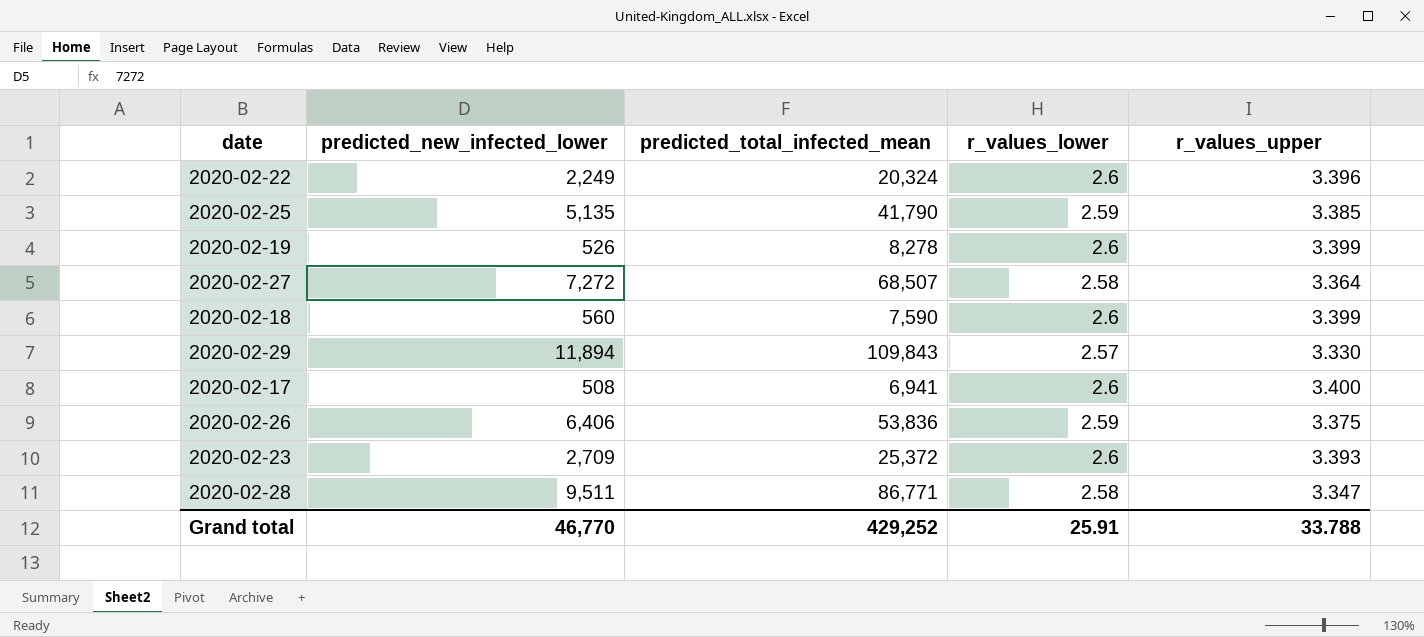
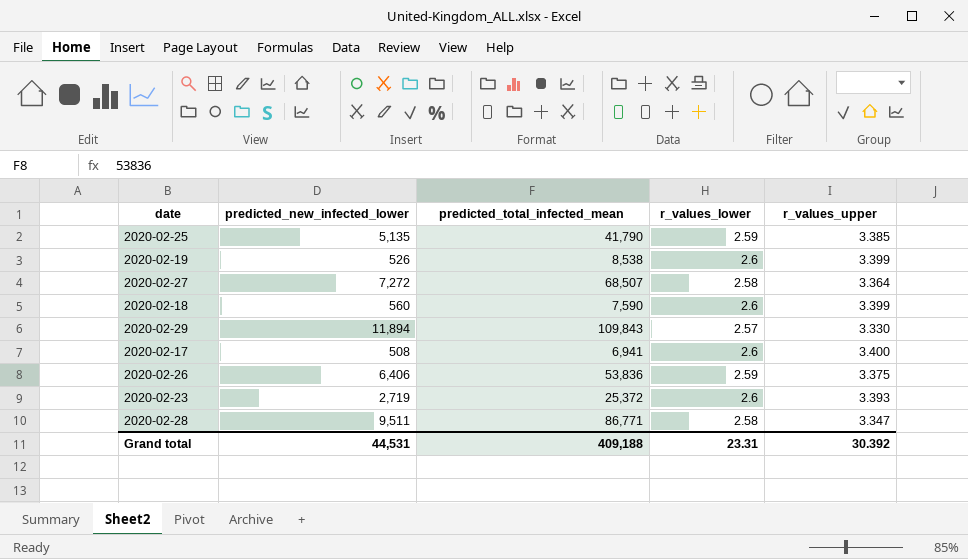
row 2020-02-22: 2,249 | 20,324 | 2.6 | 3.396 -> none
2020-02-19 | predicted_total_infected_mean: 8,278 -> 8,538
2020-02-23 | predicted_new_infected_lower: 2,709 -> 2,719
Grand total | predicted_new_infected_lower: 46,770 -> 44,531
Grand total | predicted_total_infected_mean: 429,252 -> 409,188
Grand total | r_values_lower: 25.91 -> 23.31
Grand total | r_values_upper: 33.788 -> 30.392

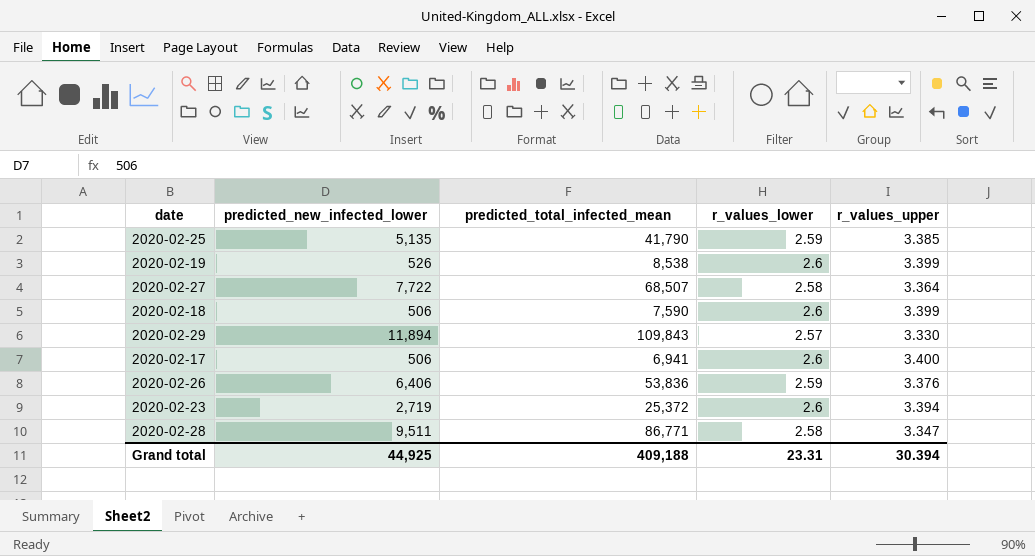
2020-02-27 | predicted_new_infected_lower: 7,272 -> 7,722
2020-02-18 | predicted_new_infected_lower: 560 -> 506
2020-02-17 | predicted_new_infected_lower: 508 -> 506
2020-02-26 | r_values_upper: 3.375 -> 3.376
2020-02-23 | r_values_upper: 3.393 -> 3.394
Grand total | predicted_new_infected_lower: 44,531 -> 44,925
Grand total | r_values_upper: 30.392 -> 30.394

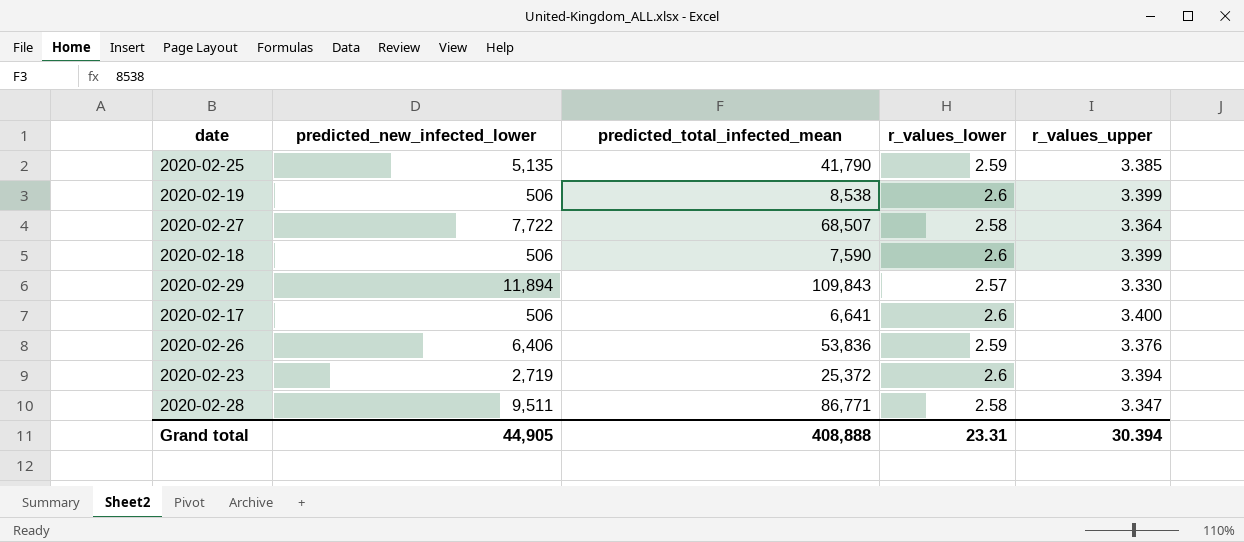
2020-02-19 | predicted_new_infected_lower: 526 -> 506
2020-02-17 | predicted_total_infected_mean: 6,941 -> 6,641
Grand total | predicted_new_infected_lower: 44,925 -> 44,905
Grand total | predicted_total_infected_mean: 409,188 -> 408,888

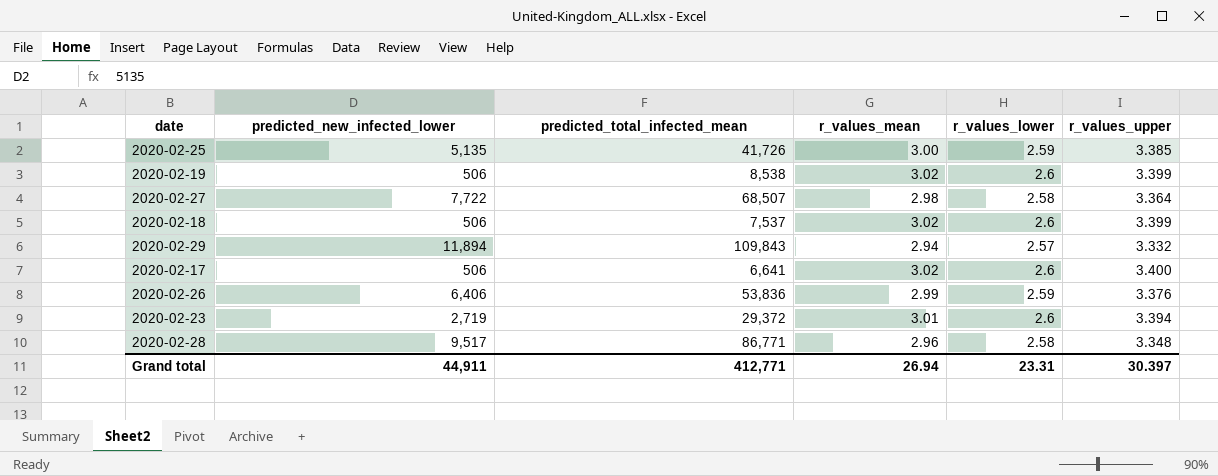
column r_values_mean | position: none -> 4
2020-02-25 | predicted_total_infected_mean: 41,790 -> 41,726
2020-02-18 | predicted_total_infected_mean: 7,590 -> 7,537
2020-02-29 | r_values_upper: 3.330 -> 3.332
2020-02-23 | predicted_total_infected_mean: 25,372 -> 29,372
2020-02-28 | predicted_new_infected_lower: 9,511 -> 9,517
2020-02-28 | r_values_upper: 3.347 -> 3.348
Grand total | predicted_new_infected_lower: 44,905 -> 44,911
Grand total | predicted_total_infected_mean: 408,888 -> 412,771
Grand total | r_values_upper: 30.394 -> 30.397

